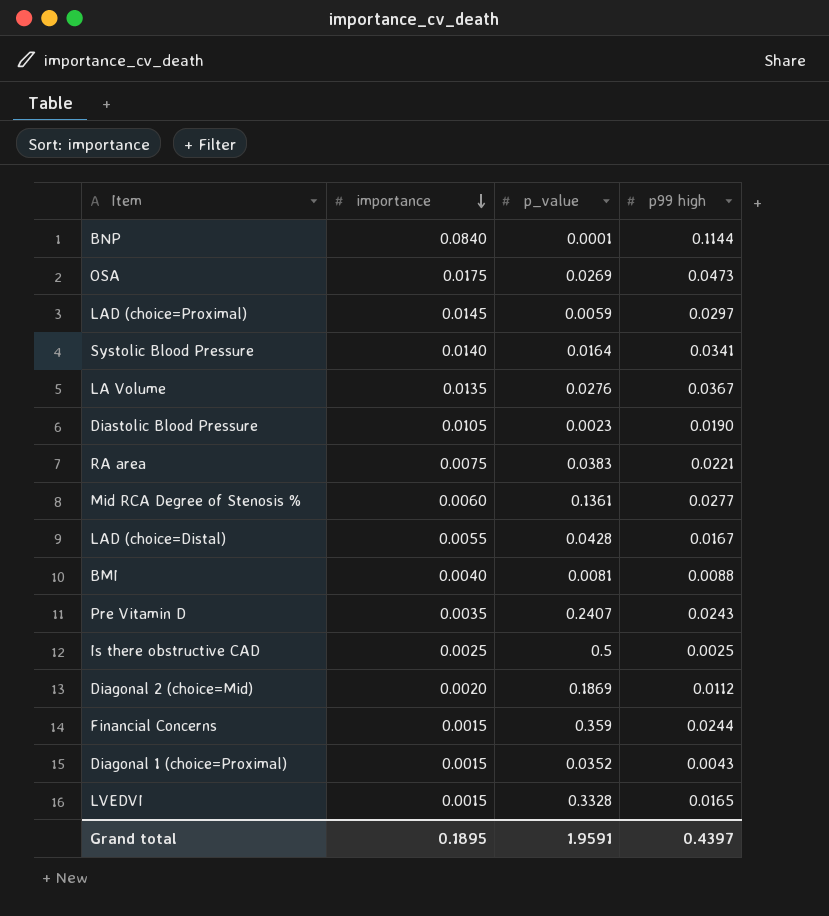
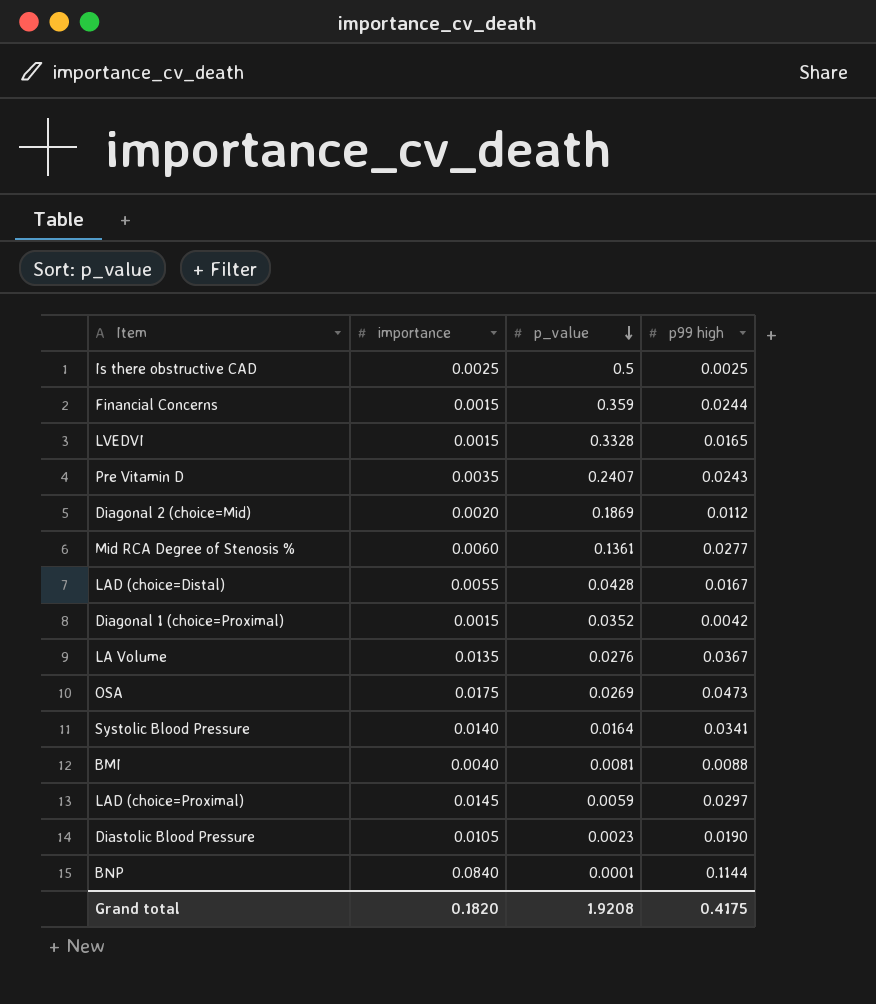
row order: importance descending -> p_value descending
row RA area: 0.0075 | 0.0383 | 0.0221 -> none
Diagonal 1 (choice=Proximal) | p99 high: 0.0043 -> 0.0042
Grand total | importance: 0.1895 -> 0.1820
Grand total | p_value: 1.9591 -> 1.9208
Grand total | p99 high: 0.4397 -> 0.4175

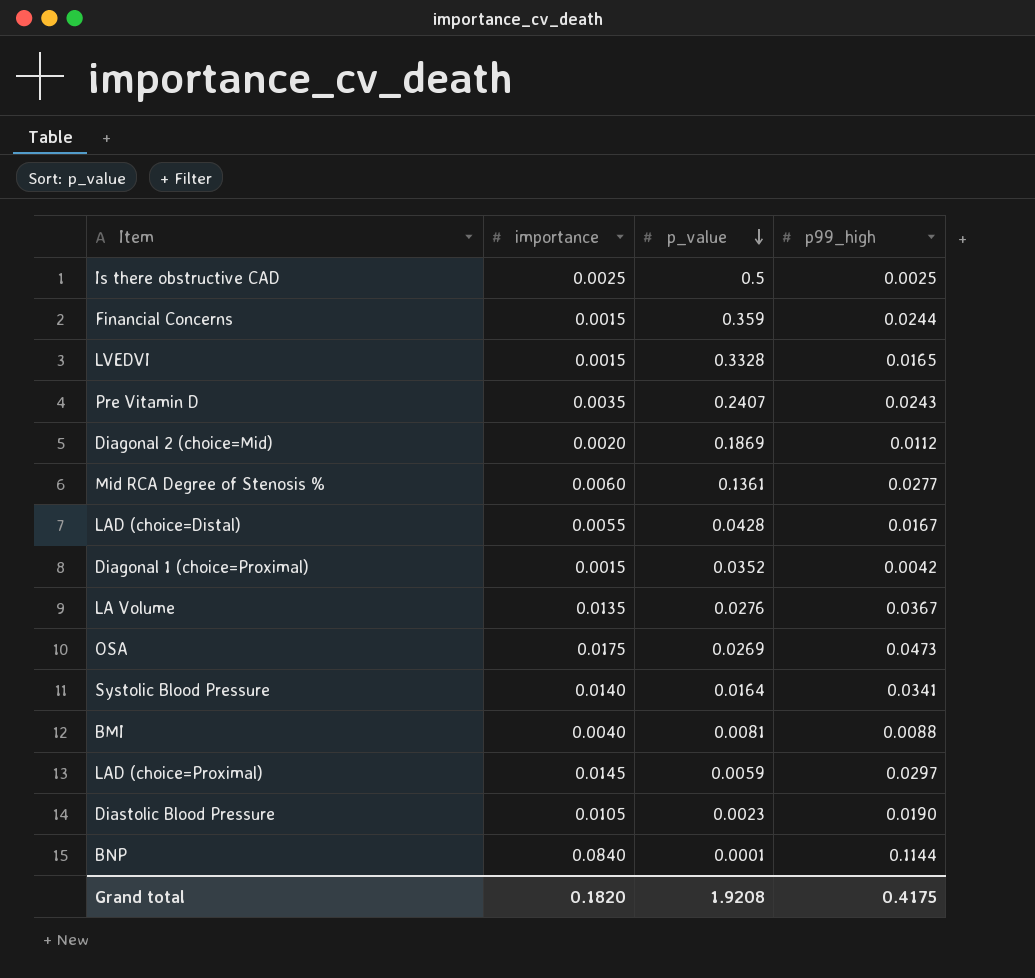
column name: p99 high -> p99_high

